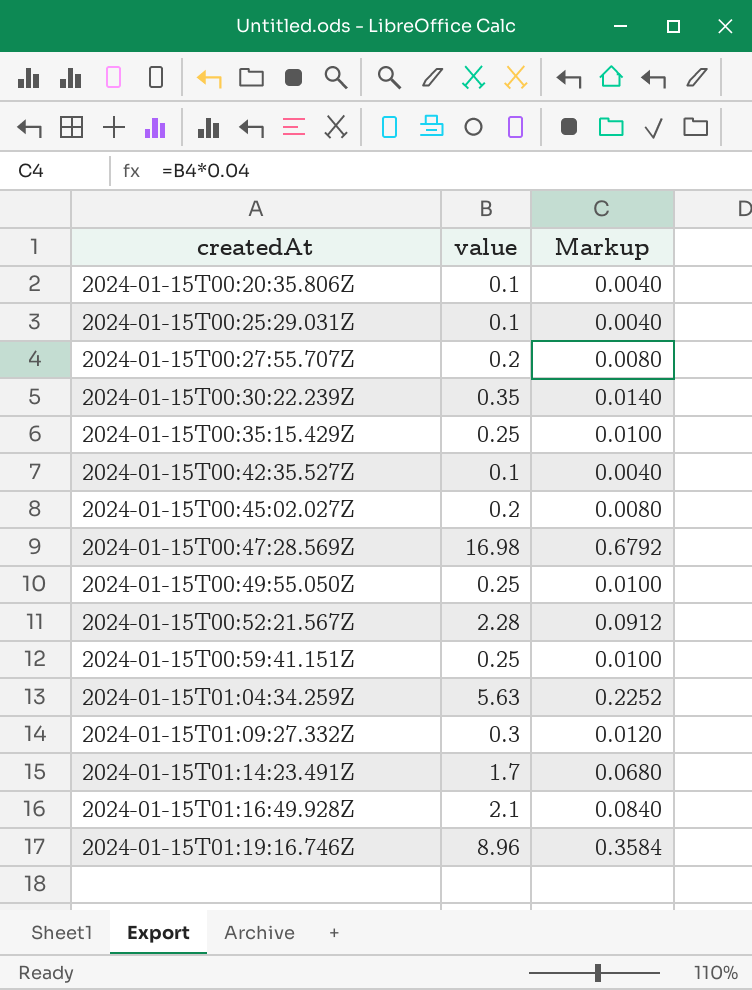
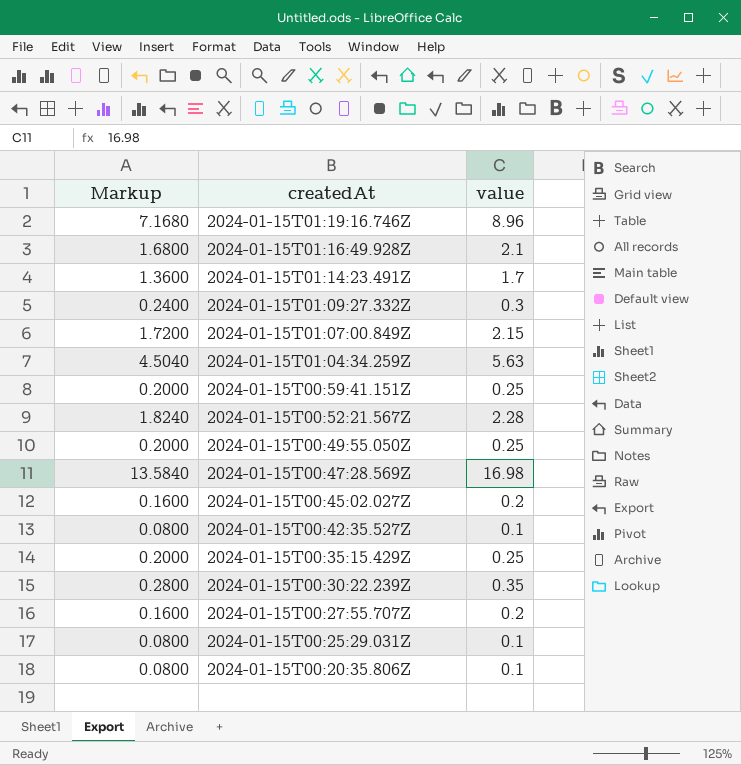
row order: createdAt ascending -> createdAt descending
column Markup | formula: [value] * 0.04 -> [value] * 0.8
column Markup | position: 3 -> 1
row 2024-01-15T01:07:00.849Z: none -> 1.7200 | 2.15

